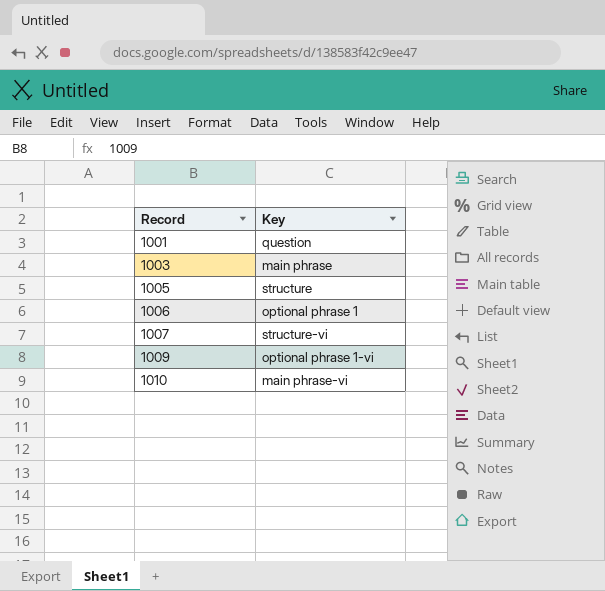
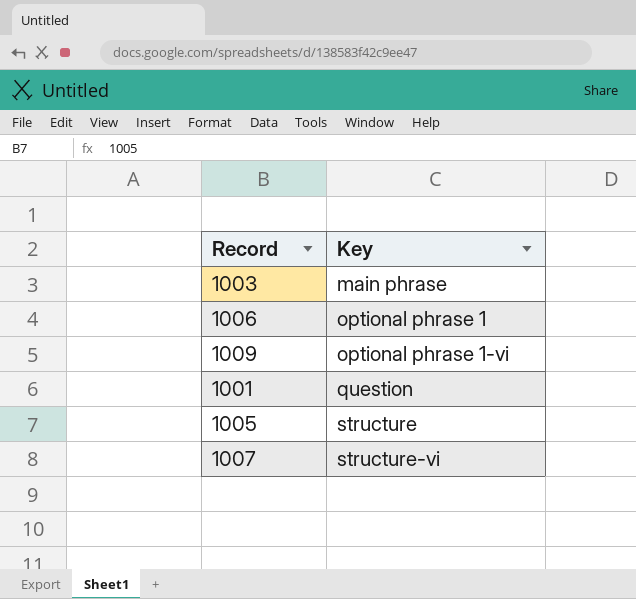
row order: Record ascending -> Key ascending
row 1010: main phrase-vi -> none

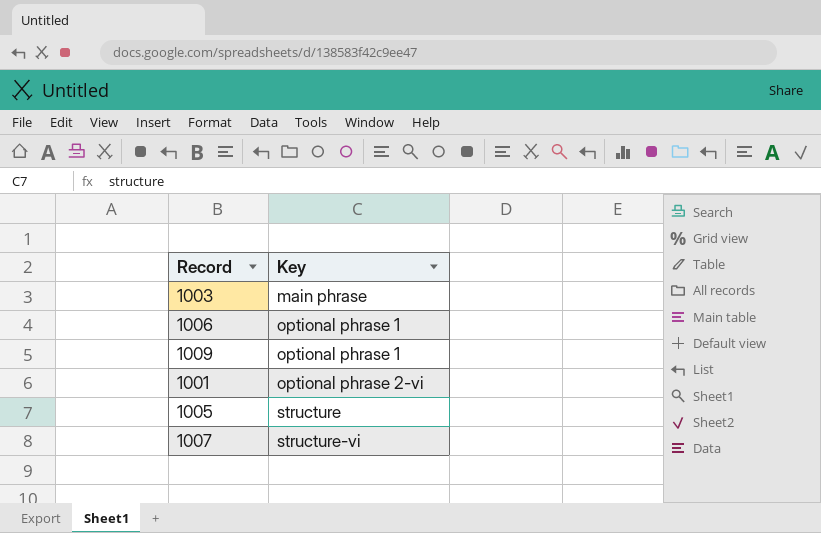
1009 | Key: optional phrase 1-vi -> optional phrase 1
1001 | Key: question -> optional phrase 2-vi

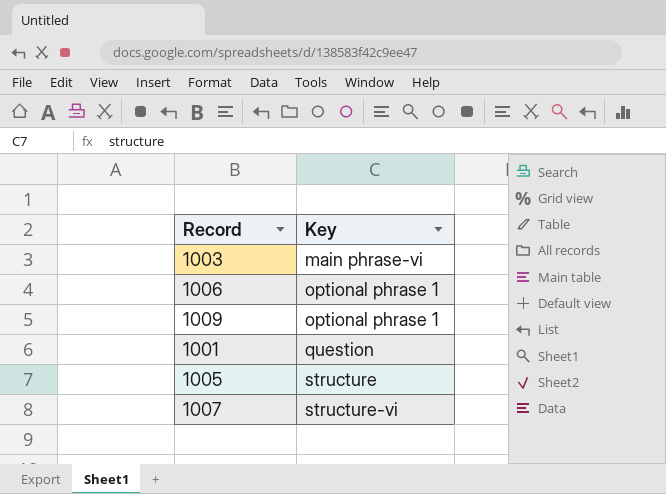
1003 | Key: main phrase -> main phrase-vi
1001 | Key: optional phrase 2-vi -> question

